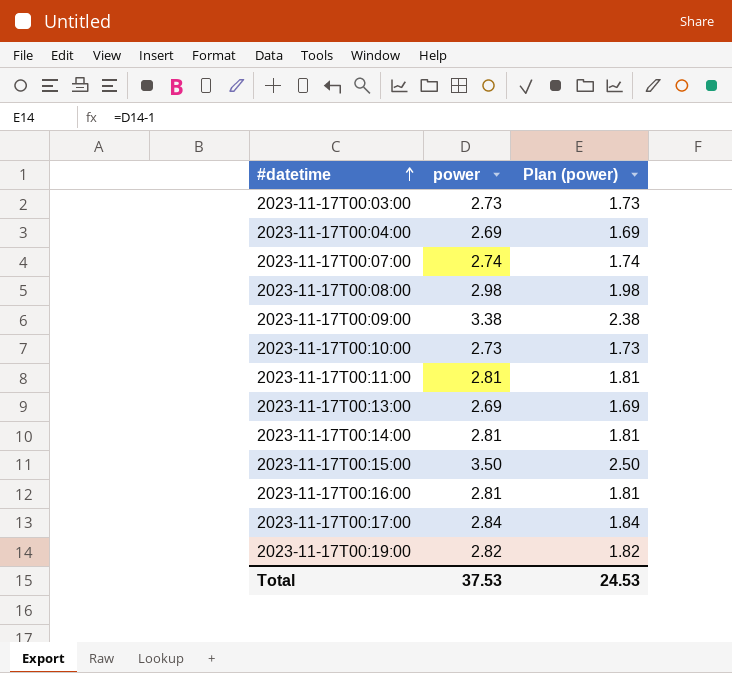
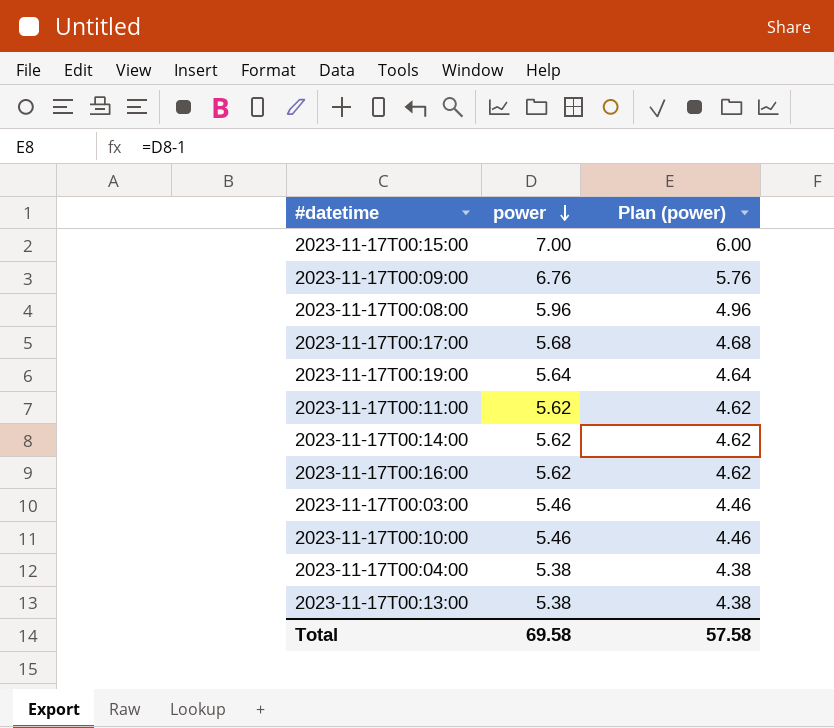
row order: #datetime ascending -> power descending
row 2023-11-17T00:07:00: 2.74 | 1.74 -> none
2023-11-17T00:15:00 | power: 3.50 -> 7.00
2023-11-17T00:15:00 | Plan (power): 2.50 -> 6.00
2023-11-17T00:09:00 | power: 3.38 -> 6.76
2023-11-17T00:09:00 | Plan (power): 2.38 -> 5.76
2023-11-17T00:08:00 | power: 2.98 -> 5.96
2023-11-17T00:08:00 | Plan (power): 1.98 -> 4.96
2023-11-17T00:17:00 | power: 2.84 -> 5.68
2023-11-17T00:17:00 | Plan (power): 1.84 -> 4.68
2023-11-17T00:19:00 | power: 2.82 -> 5.64
2023-11-17T00:19:00 | Plan (power): 1.82 -> 4.64
2023-11-17T00:11:00 | power: 2.81 -> 5.62
2023-11-17T00:11:00 | Plan (power): 1.81 -> 4.62
2023-11-17T00:14:00 | power: 2.81 -> 5.62
2023-11-17T00:14:00 | Plan (power): 1.81 -> 4.62
2023-11-17T00:16:00 | power: 2.81 -> 5.62
2023-11-17T00:16:00 | Plan (power): 1.81 -> 4.62
2023-11-17T00:03:00 | power: 2.73 -> 5.46
2023-11-17T00:03:00 | Plan (power): 1.73 -> 4.46
2023-11-17T00:10:00 | power: 2.73 -> 5.46
2023-11-17T00:10:00 | Plan (power): 1.73 -> 4.46
2023-11-17T00:04:00 | power: 2.69 -> 5.38
2023-11-17T00:04:00 | Plan (power): 1.69 -> 4.38
2023-11-17T00:13:00 | power: 2.69 -> 5.38
2023-11-17T00:13:00 | Plan (power): 1.69 -> 4.38
Total | power: 37.53 -> 69.58
Total | Plan (power): 24.53 -> 57.58

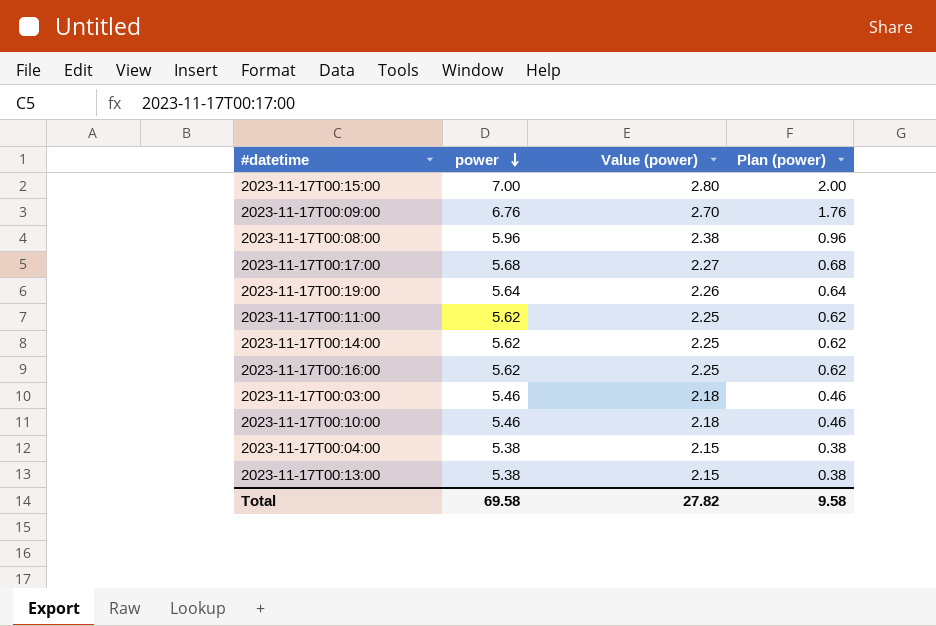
column Value (power) | formula: none -> [power] * 0.4
column Plan (power) | formula: [power] - 1 -> [power] - 5
Total | Plan (power): 57.58 -> 9.58

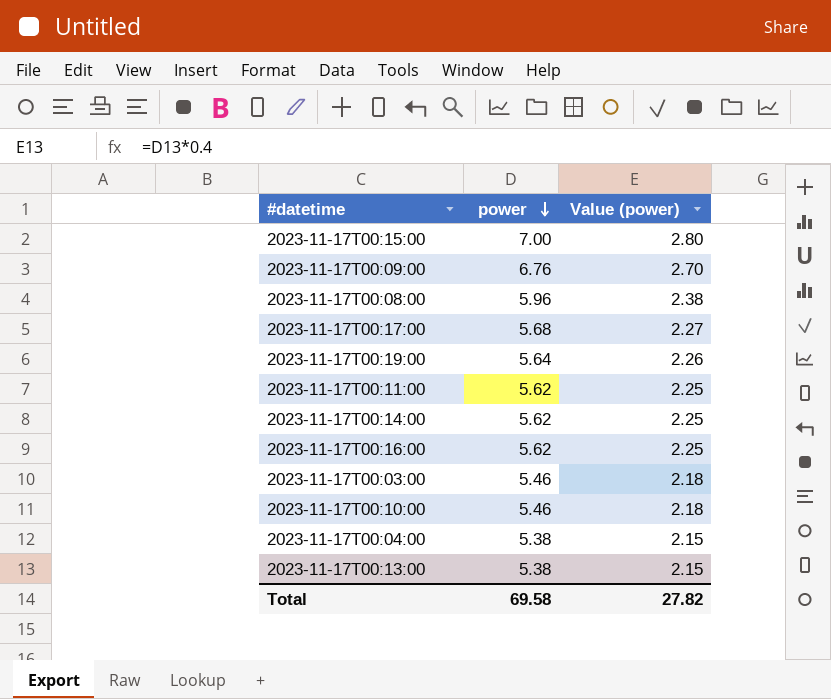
column Plan (power) | formula: [power] - 5 -> none

